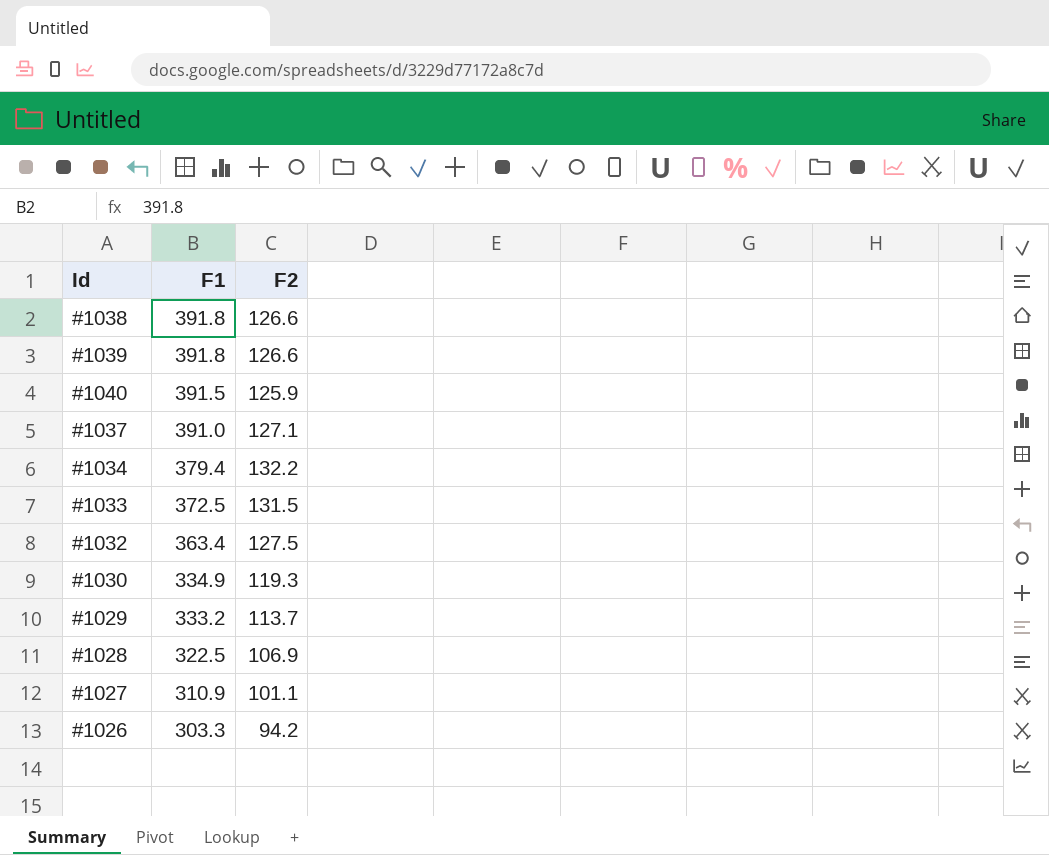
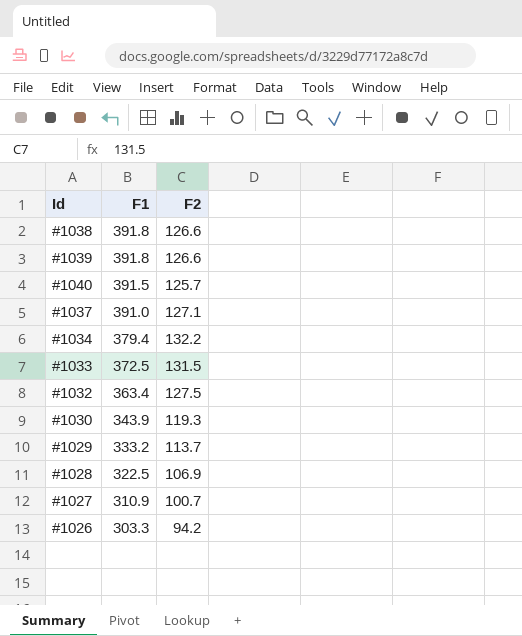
#1040 | F2: 125.9 -> 125.7
#1030 | F1: 334.9 -> 343.9
#1027 | F2: 101.1 -> 100.7

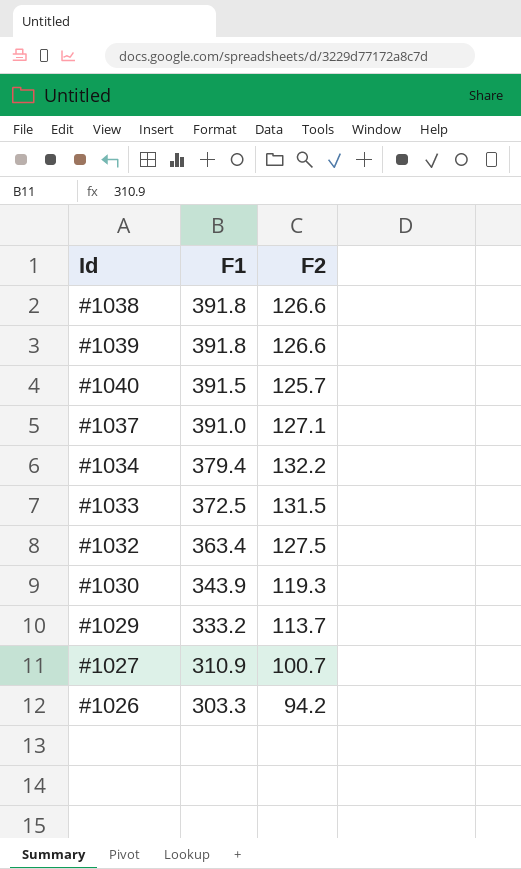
row #1028: 322.5 | 106.9 -> none

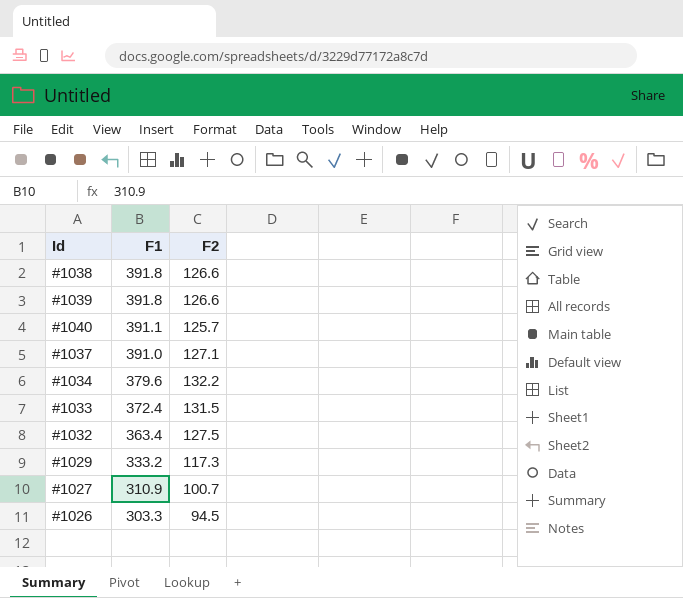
row #1030: 343.9 | 119.3 -> none
#1040 | F1: 391.5 -> 391.1
#1034 | F1: 379.4 -> 379.6
#1033 | F1: 372.5 -> 372.4
#1029 | F2: 113.7 -> 117.3
#1026 | F2: 94.2 -> 94.5

